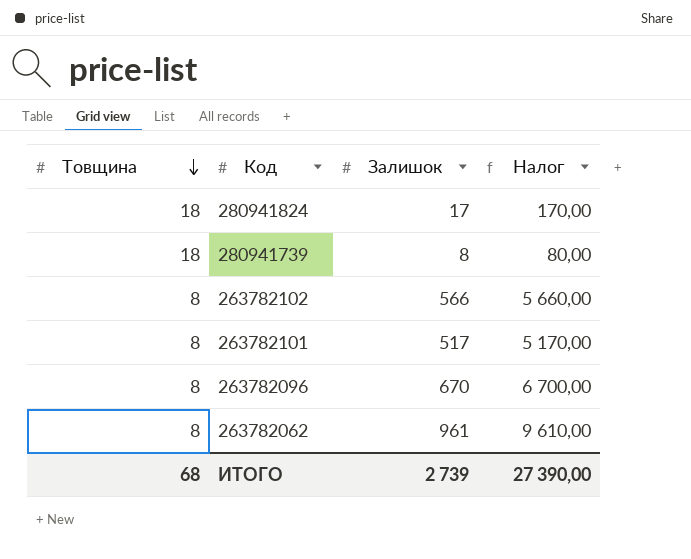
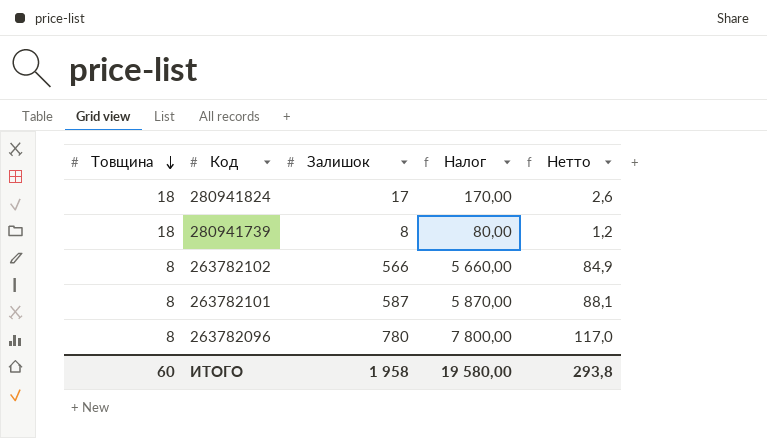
column Нетто | formula: none -> [Залишок] * 0,15
row 263782062: 8 | 961 | 9 610,00 -> none
263782101 | Залишок: 517 -> 587
263782101 | Налог: 5 170,00 -> 5 870,00
263782096 | Залишок: 670 -> 780
263782096 | Налог: 6 700,00 -> 7 800,00
ИТОГО | Товщина: 68 -> 60
ИТОГО | Залишок: 2 739 -> 1 958
ИТОГО | Налог: 27 390,00 -> 19 580,00

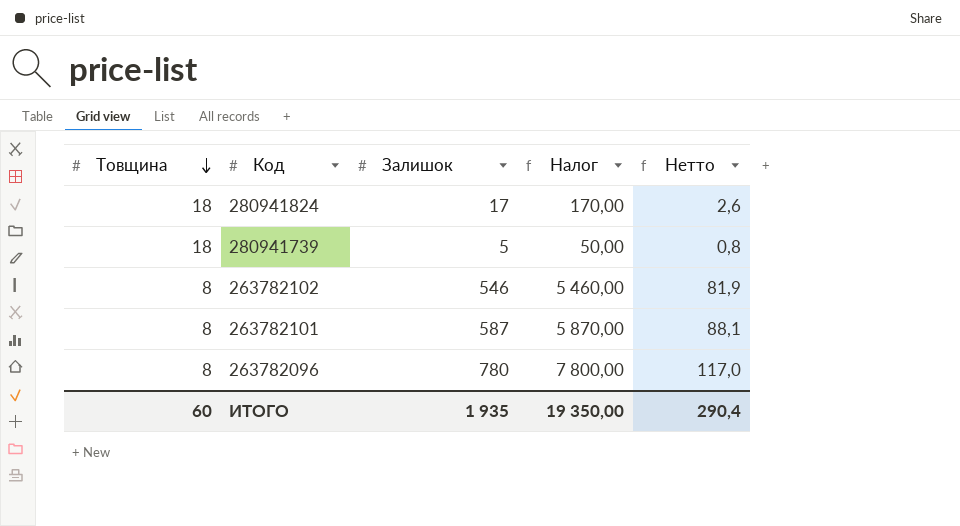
280941739 | Залишок: 8 -> 5
280941739 | Налог: 80,00 -> 50,00
280941739 | Нетто: 1,2 -> 0,8
263782102 | Залишок: 566 -> 546
263782102 | Налог: 5 660,00 -> 5 460,00
263782102 | Нетто: 84,9 -> 81,9
ИТОГО | Залишок: 1 958 -> 1 935
ИТОГО | Налог: 19 580,00 -> 19 350,00
ИТОГО | Нетто: 293,8 -> 290,4

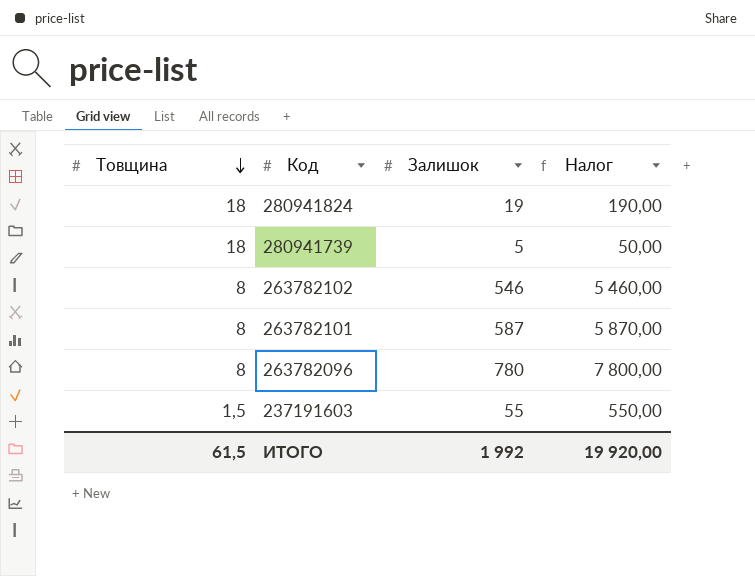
column Нетто | formula: [Залишок] * 0,15 -> none
280941824 | Залишок: 17 -> 19
280941824 | Налог: 170,00 -> 190,00
row 237191603: none -> 1,5 | 55 | 550,00
ИТОГО | Товщина: 60 -> 61,5
ИТОГО | Залишок: 1 935 -> 1 992
ИТОГО | Налог: 19 350,00 -> 19 920,00

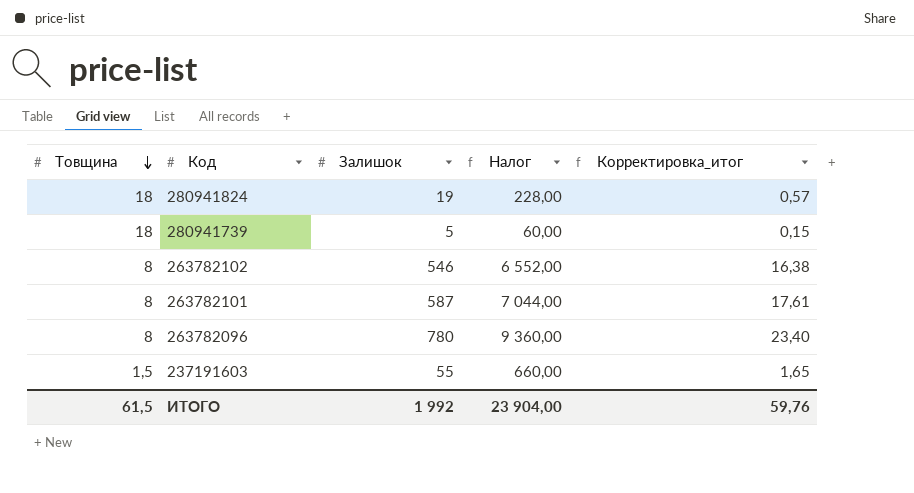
column Налог | formula: [Залишок] * 10 -> [Залишок] * 12
column Корректировка_итог | formula: none -> [Залишок] * 0,03
ИТОГО | Налог: 19 920,00 -> 23 904,00

